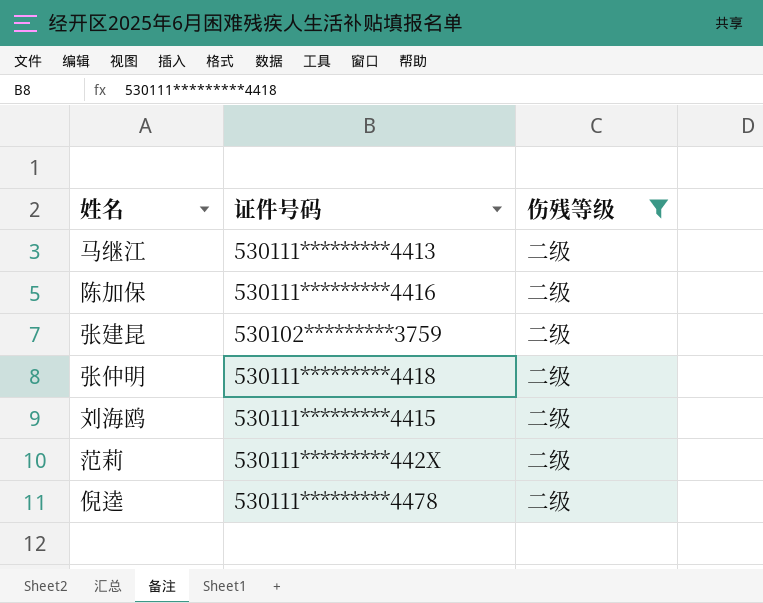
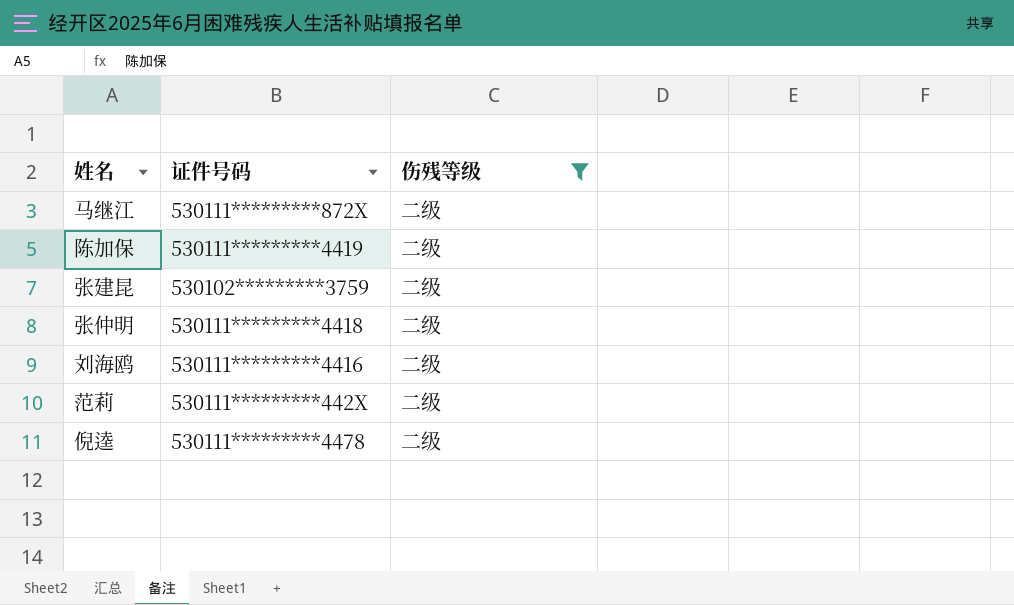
马继江 | 证件号码: 530111*********4413 -> 530111*********872X
陈加保 | 证件号码: 530111*********4416 -> 530111*********4419
刘海鸥 | 证件号码: 530111*********4415 -> 530111*********4416

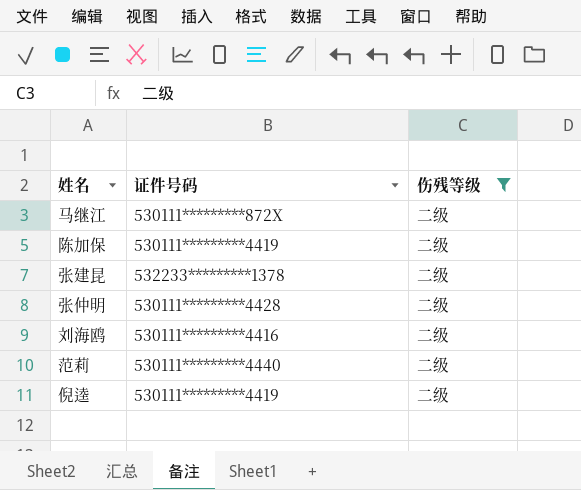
张建昆 | 证件号码: 530102*********3759 -> 532233*********1378
张仲明 | 证件号码: 530111*********4418 -> 530111*********4428
范莉 | 证件号码: 530111*********442X -> 530111*********4440
倪逵 | 证件号码: 530111*********4478 -> 530111*********4419

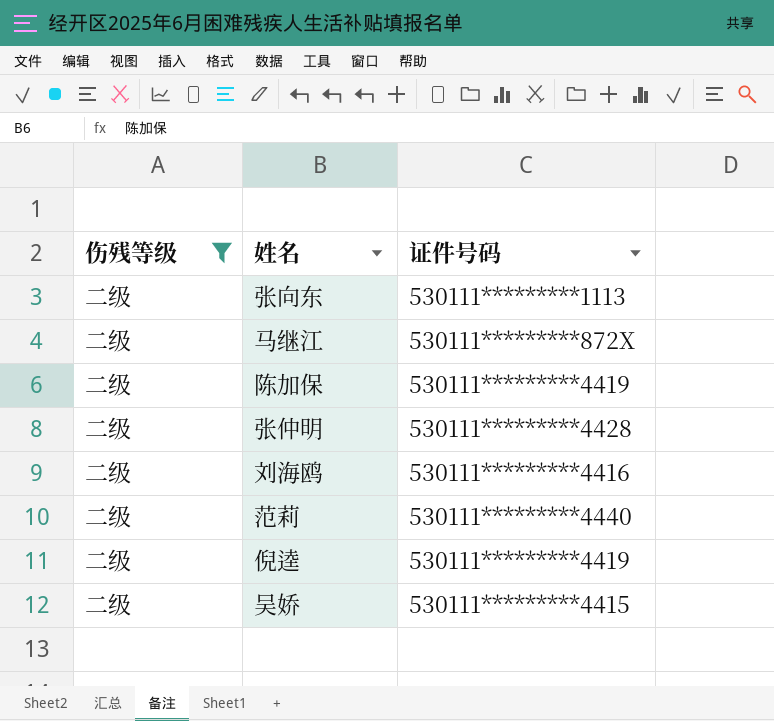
column 伤残等级 | position: 3 -> 1
row 张建昆: 532233*********1378 | 二级 -> none
row 张向东: none -> 二级 | 530111*********1113
row 吴娇: none -> 二级 | 530111*********4415

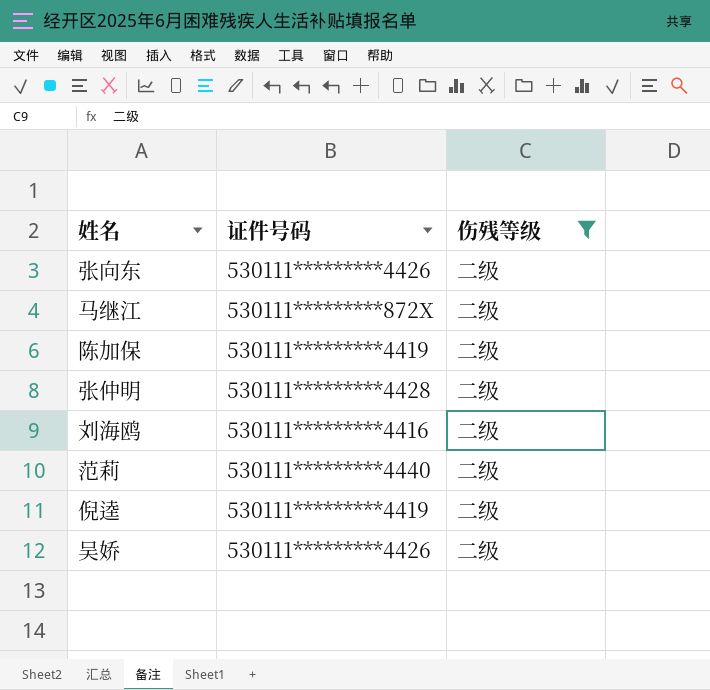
column 伤残等级 | position: 1 -> 3
张向东 | 证件号码: 530111*********1113 -> 530111*********4426
吴娇 | 证件号码: 530111*********4415 -> 530111*********4426

